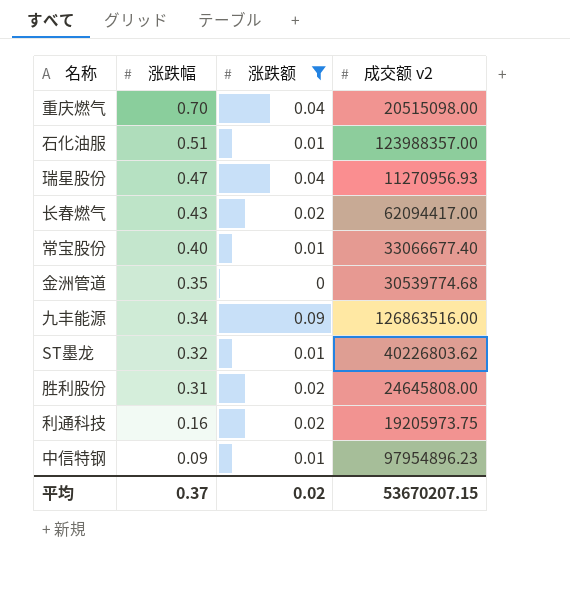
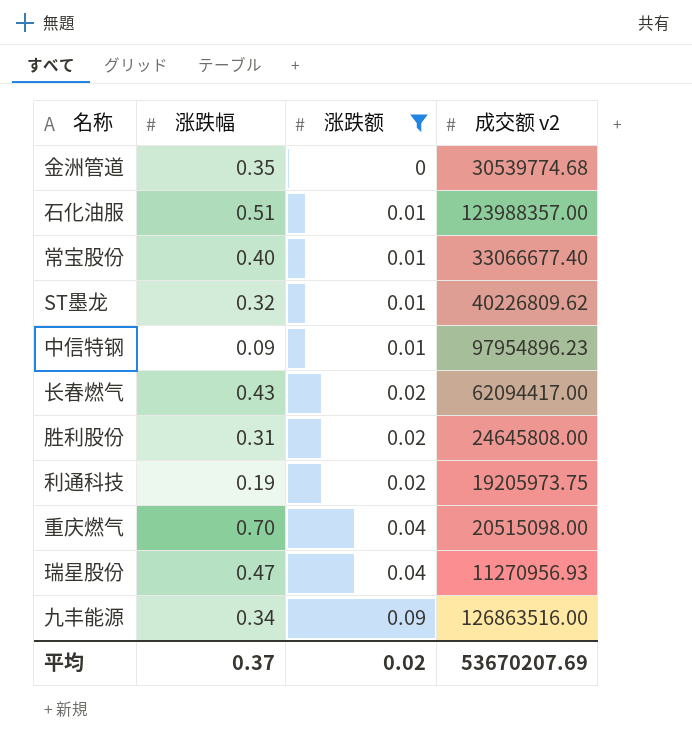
row order: 涨跌幅 descending -> 涨跌额 ascending
ST墨龙 | 成交额 v2: 40226803.62 -> 40226809.62
利通科技 | 涨跌幅: 0.16 -> 0.19
平均 | 成交额 v2: 53670207.15 -> 53670207.69

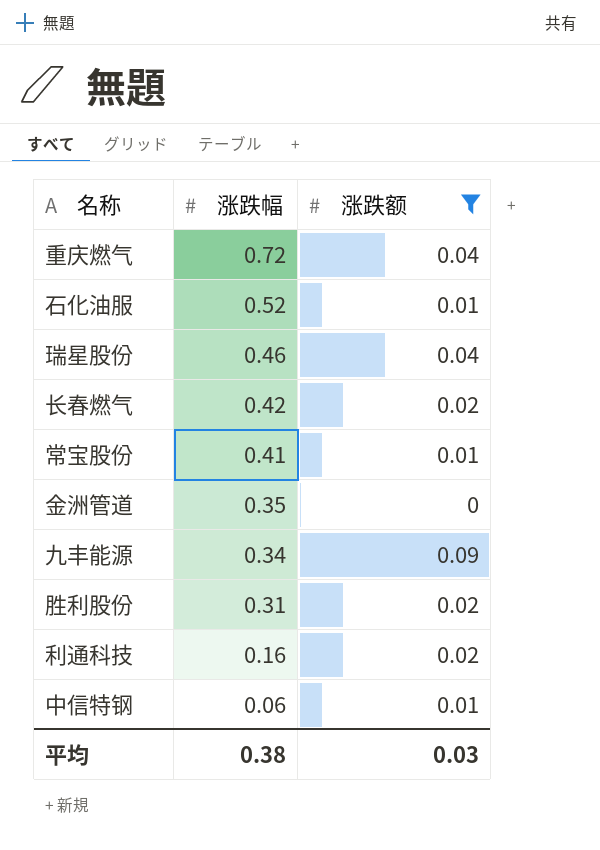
row order: 涨跌额 ascending -> 涨跌幅 descending
column 成交额 v2 | position: 4 -> none
row ST墨龙: 0.32 | 0.01 | 40226809.62 -> none
重庆燃气 | 涨跌幅: 0.70 -> 0.72
石化油服 | 涨跌幅: 0.51 -> 0.52
瑞星股份 | 涨跌幅: 0.47 -> 0.46
长春燃气 | 涨跌幅: 0.43 -> 0.42
常宝股份 | 涨跌幅: 0.40 -> 0.41
利通科技 | 涨跌幅: 0.19 -> 0.16
中信特钢 | 涨跌幅: 0.09 -> 0.06
平均 | 涨跌幅: 0.37 -> 0.38
平均 | 涨跌额: 0.02 -> 0.03

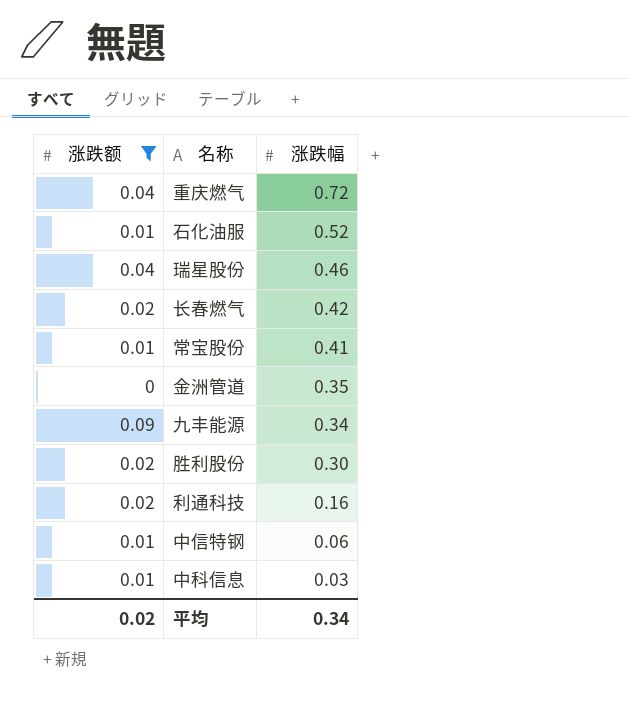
column 涨跌额 | position: 3 -> 1
胜利股份 | 涨跌幅: 0.31 -> 0.30
row 中科信息: none -> 0.01 | 0.03
平均 | 涨跌额: 0.03 -> 0.02
平均 | 涨跌幅: 0.38 -> 0.34

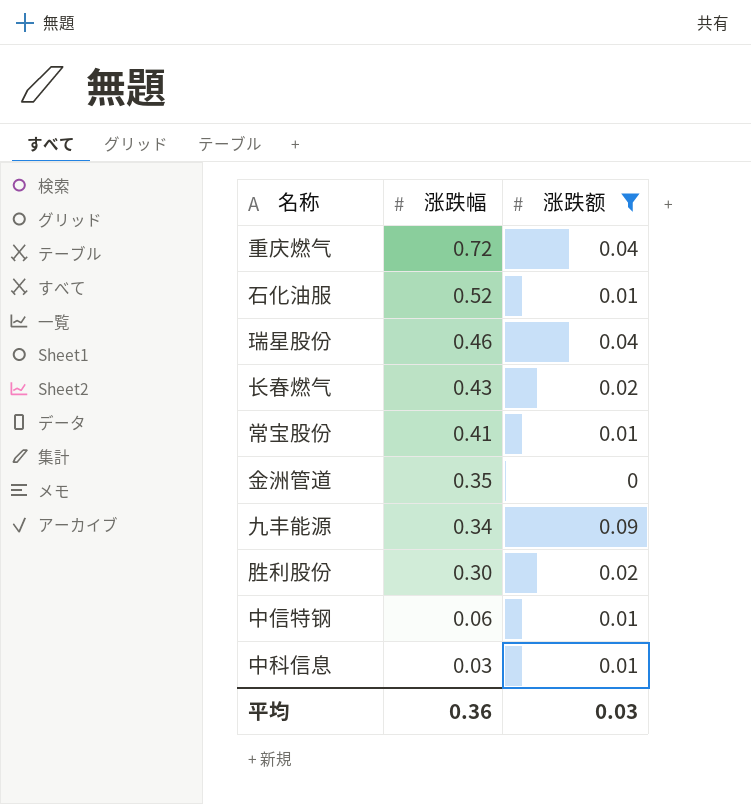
column 涨跌额 | position: 1 -> 3
row 利通科技: 0.02 | 0.16 -> none
长春燃气 | 涨跌幅: 0.42 -> 0.43
平均 | 涨跌幅: 0.34 -> 0.36
平均 | 涨跌额: 0.02 -> 0.03

